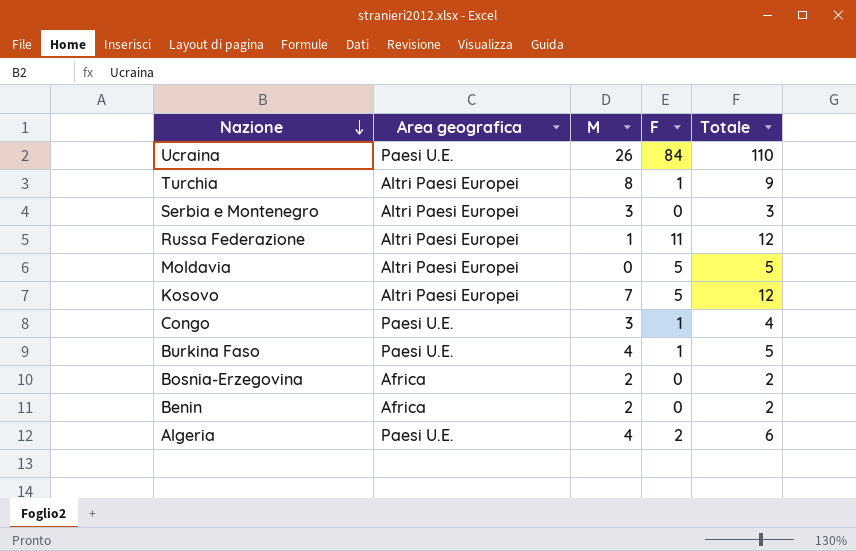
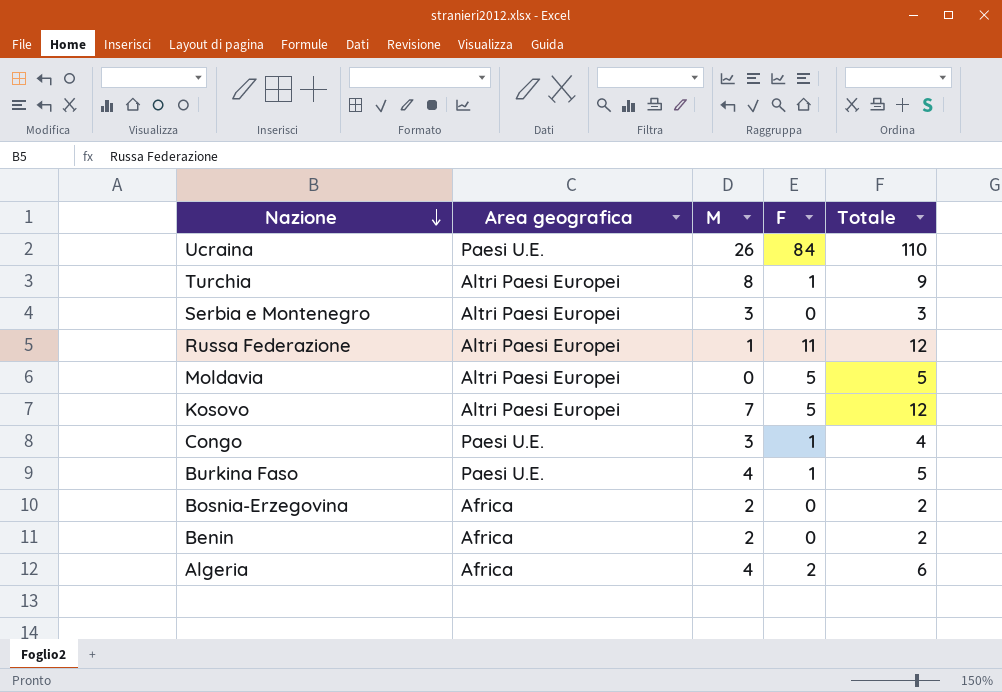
Algeria | Area geografica: Paesi U.E. -> Africa

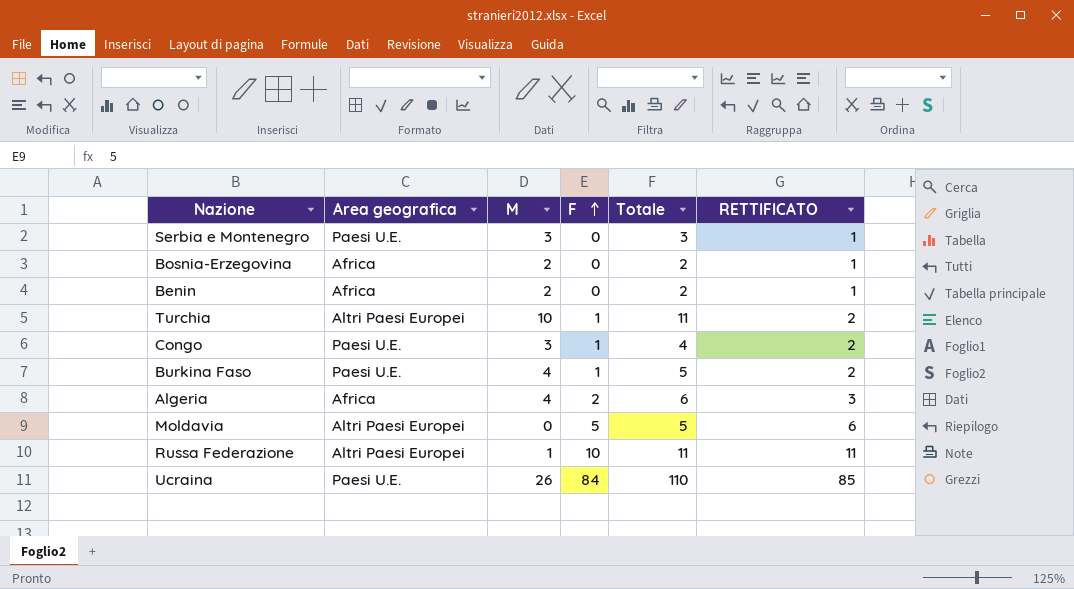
row order: Nazione descending -> F ascending
column RETTIFICATO | formula: none -> [F] + 1
row Kosovo: Altri Paesi Europei | 7 | 5 | 12 -> none
Serbia e Montenegro | Area geografica: Altri Paesi Europei -> Paesi U.E.
Turchia | M: 8 -> 10
Turchia | Totale: 9 -> 11
Russa Federazione | F: 11 -> 10
Russa Federazione | Totale: 12 -> 11

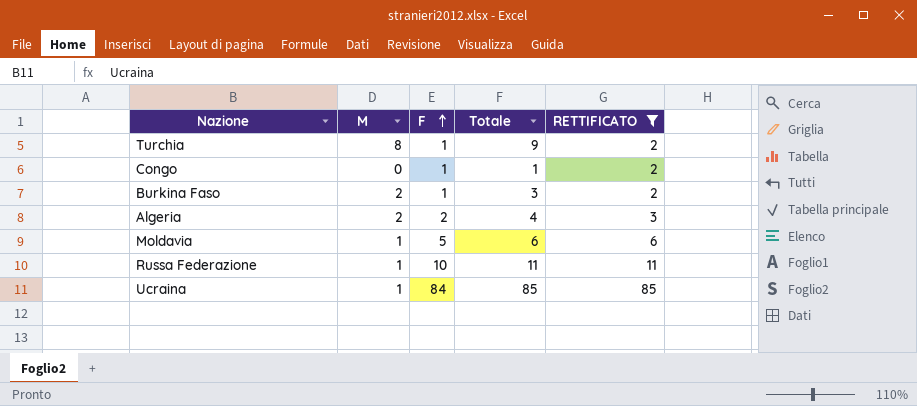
filter: none -> RETTIFICATO != 1
column Area geografica | position: 2 -> none
Turchia | M: 10 -> 8
Turchia | Totale: 11 -> 9
Congo | M: 3 -> 0
Congo | Totale: 4 -> 1
Burkina Faso | M: 4 -> 2
Burkina Faso | Totale: 5 -> 3
Algeria | M: 4 -> 2
Algeria | Totale: 6 -> 4
Moldavia | M: 0 -> 1
Moldavia | Totale: 5 -> 6
Ucraina | M: 26 -> 1
Ucraina | Totale: 110 -> 85

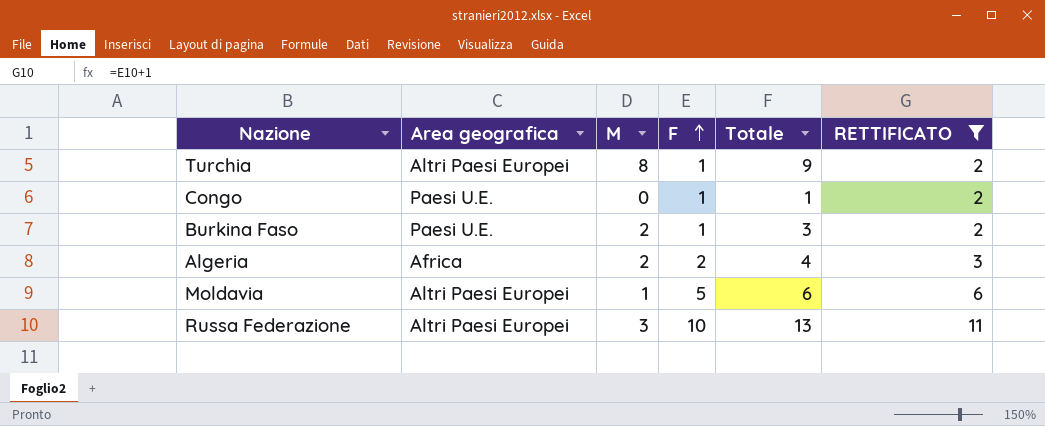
column Area geografica | position: none -> 2
row Ucraina: 1 | 84 | 85 | 85 -> none
Russa Federazione | M: 1 -> 3
Russa Federazione | Totale: 11 -> 13

